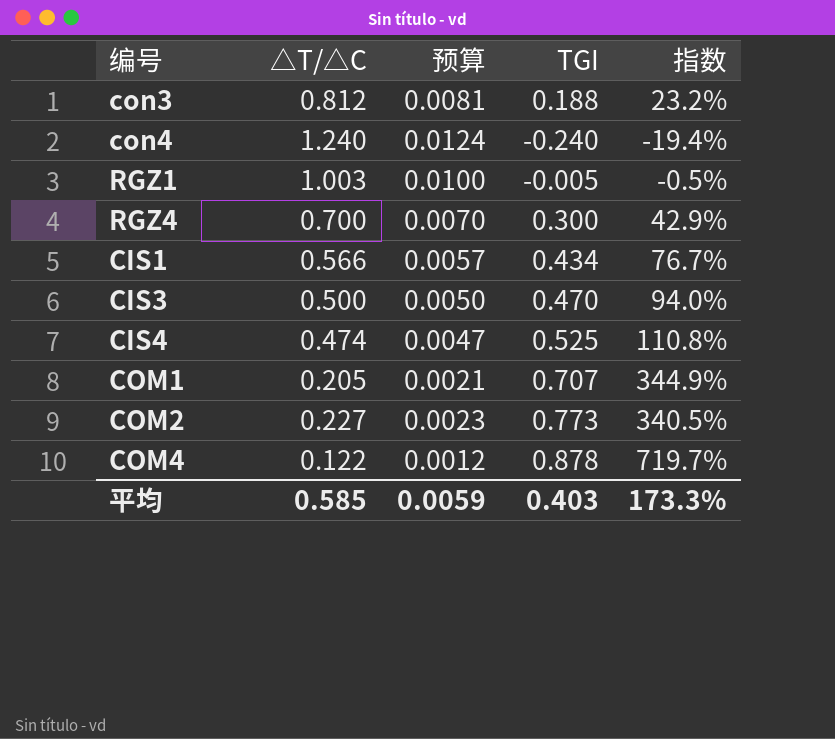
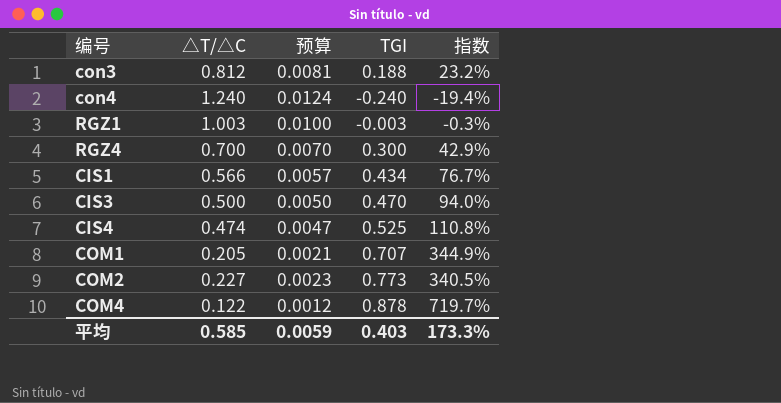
RGZ1 | TGI: -0.005 -> -0.003
RGZ1 | 指数: -0.5% -> -0.3%

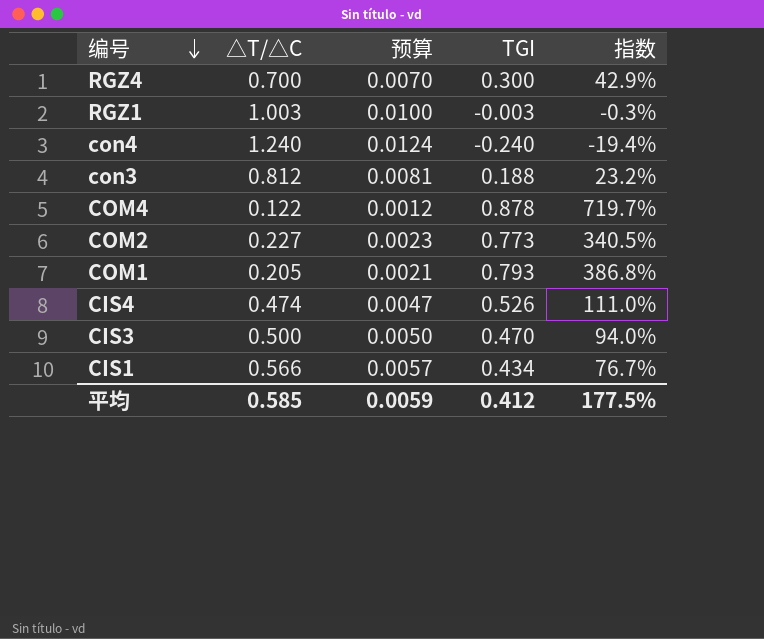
row order: none -> 编号 descending
COM1 | TGI: 0.707 -> 0.793
COM1 | 指数: 344.9% -> 386.8%
CIS4 | TGI: 0.525 -> 0.526
CIS4 | 指数: 110.8% -> 111.0%
平均 | TGI: 0.403 -> 0.412
平均 | 指数: 173.3% -> 177.5%

